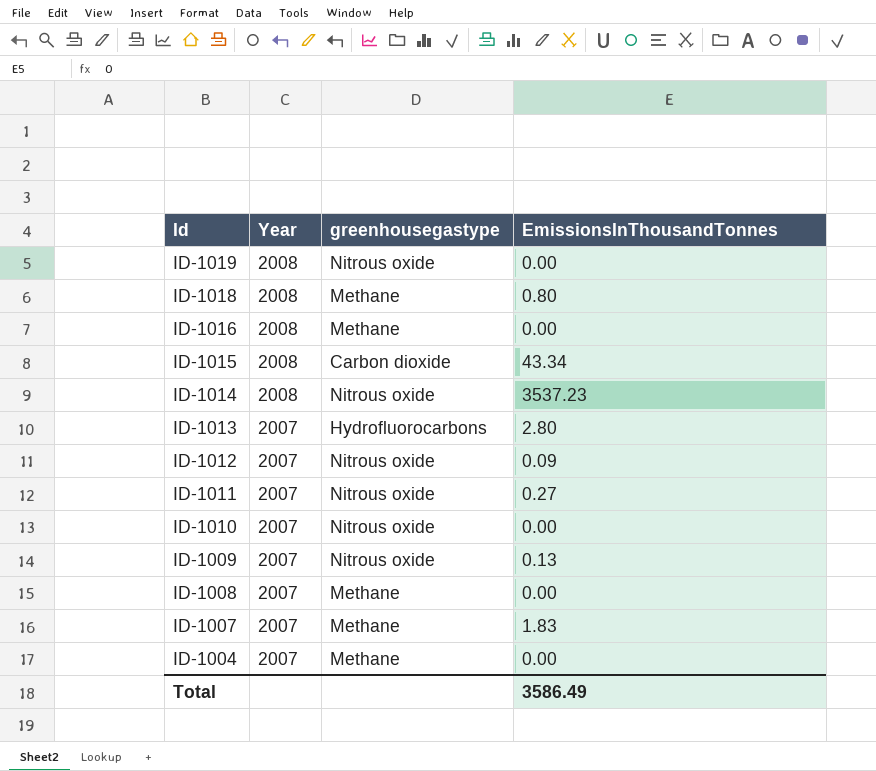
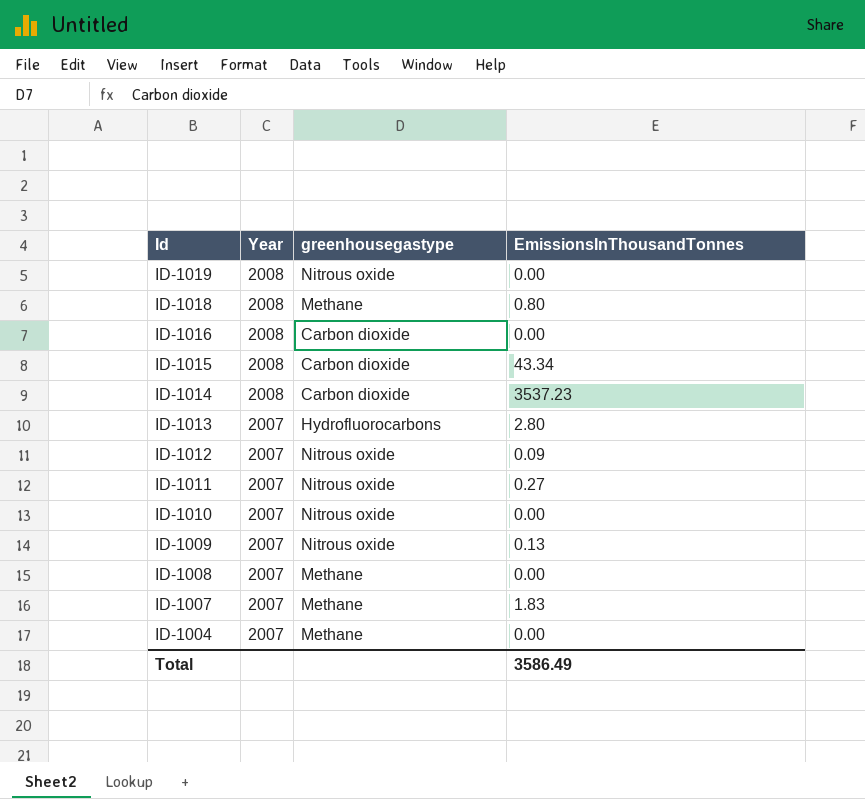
ID-1016 | greenhousegastype: Methane -> Carbon dioxide
ID-1014 | greenhousegastype: Nitrous oxide -> Carbon dioxide

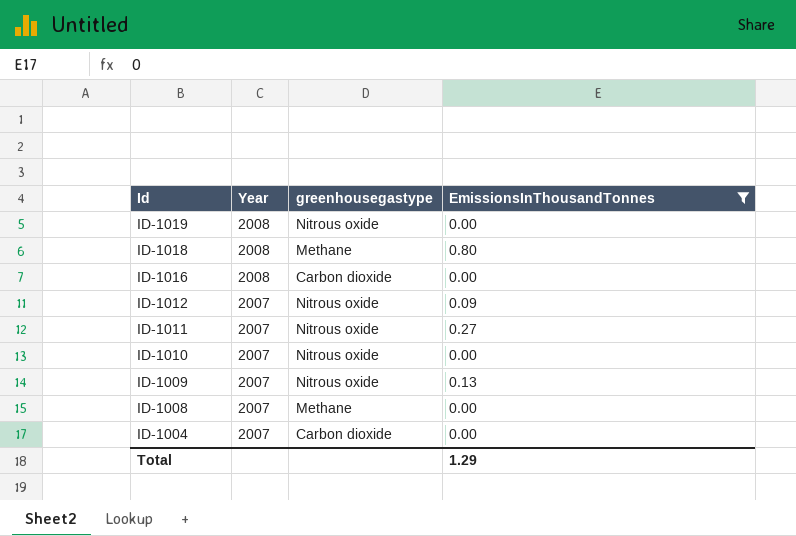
filter: none -> EmissionsInThousandTonnes <= 0.80
ID-1004 | greenhousegastype: Methane -> Carbon dioxide
Total | EmissionsInThousandTonnes: 3586.49 -> 1.29

